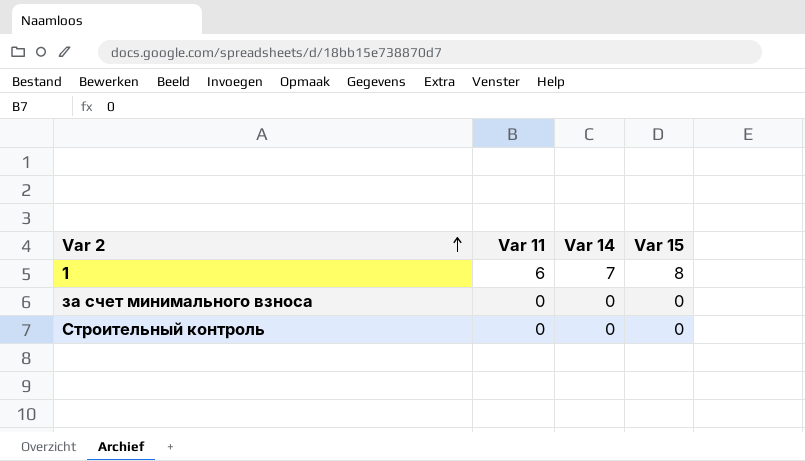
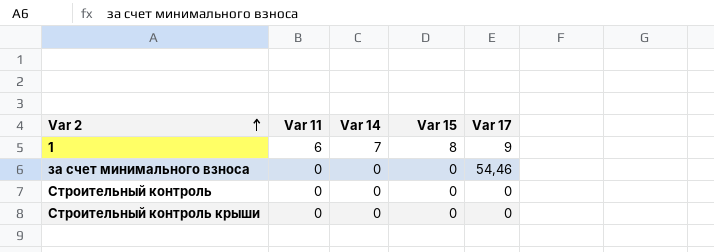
column Var 17 | position: none -> 5
row Строительный контроль крыши: none -> 0 | 0 | 0 | 0

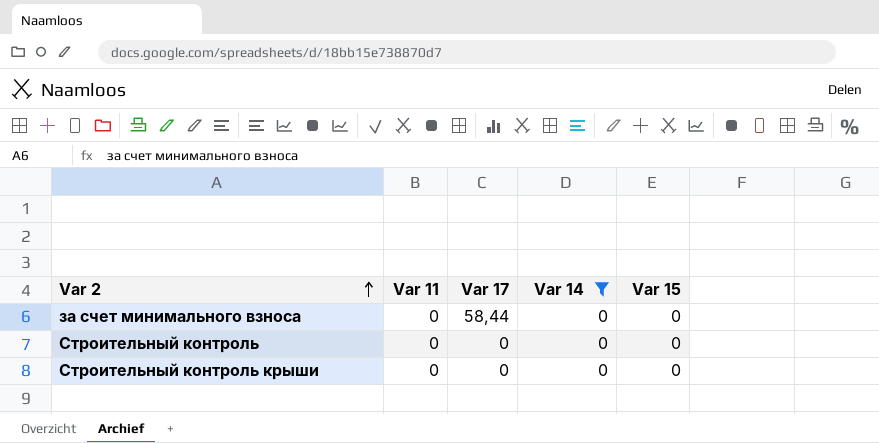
filter: none -> Var 14 = 0
column Var 17 | position: 5 -> 3
за счет минимального взноса | Var 17: 54,46 -> 58,44

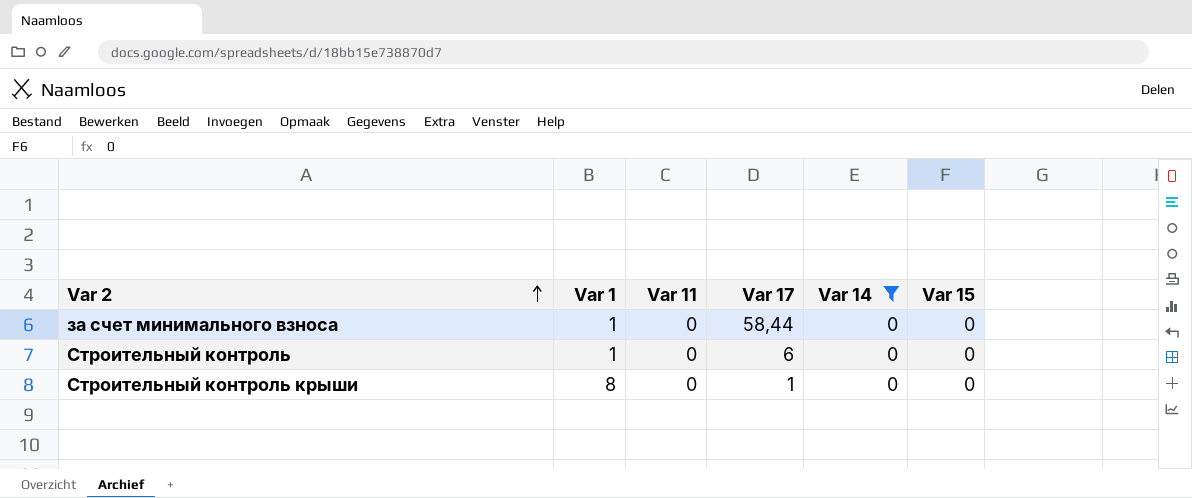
column Var 1 | position: none -> 2
Строительный контроль | Var 17: 0 -> 6
Строительный контроль крыши | Var 17: 0 -> 1

